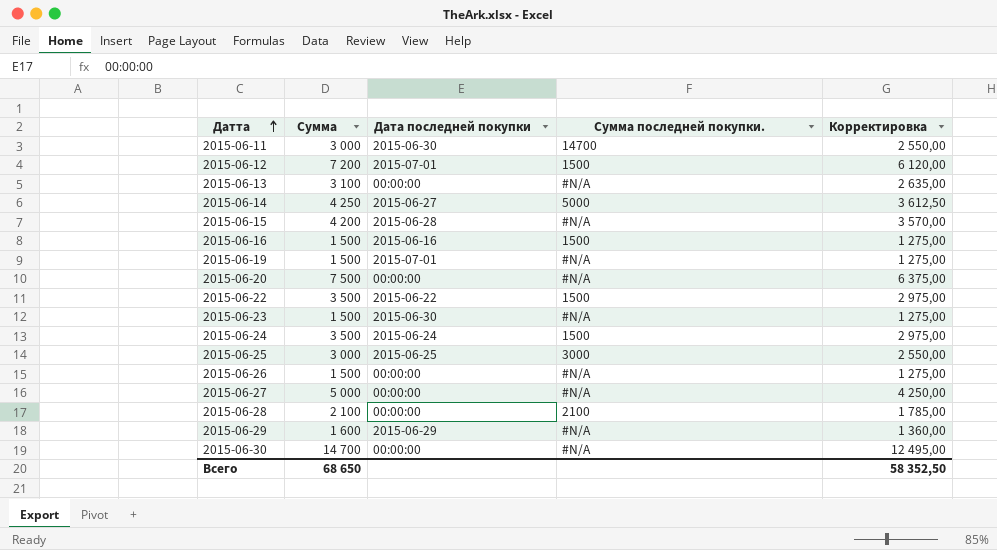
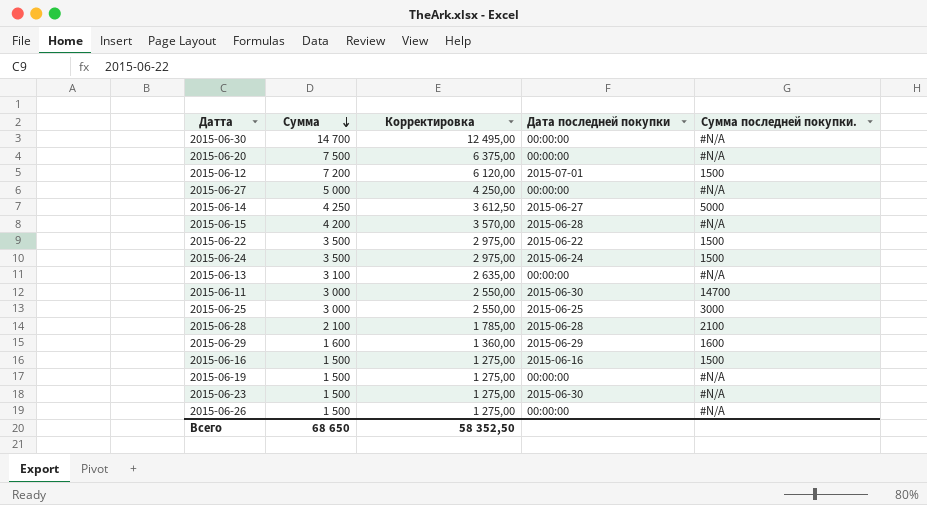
row order: Датта ascending -> Сумма descending
column Корректировка | position: 5 -> 3
2015-06-28 | Дата последней покупки: 00:00:00 -> 2015-06-28
2015-06-29 | Сумма последней покупки.: #N/A -> 1600
2015-06-19 | Дата последней покупки: 2015-07-01 -> 00:00:00

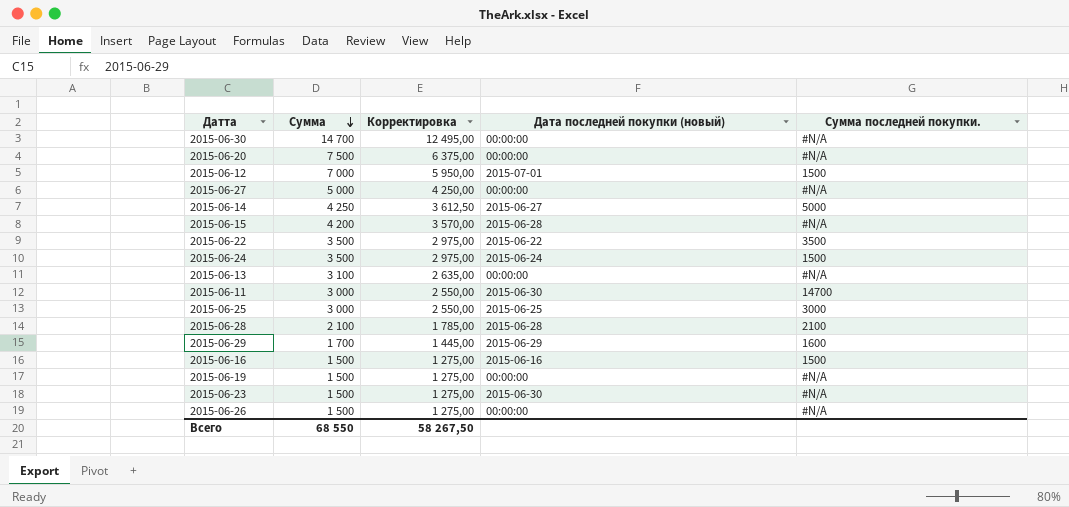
column name: Дата последней покупки -> Дата последней покупки (новый)
2015-06-12 | Сумма: 7 200 -> 7 000
2015-06-12 | Корректировка: 6 120,00 -> 5 950,00
2015-06-22 | Сумма последней покупки.: 1500 -> 3500
2015-06-29 | Сумма: 1 600 -> 1 700
2015-06-29 | Корректировка: 1 360,00 -> 1 445,00
Всего | Сумма: 68 650 -> 68 550
Всего | Корректировка: 58 352,50 -> 58 267,50

